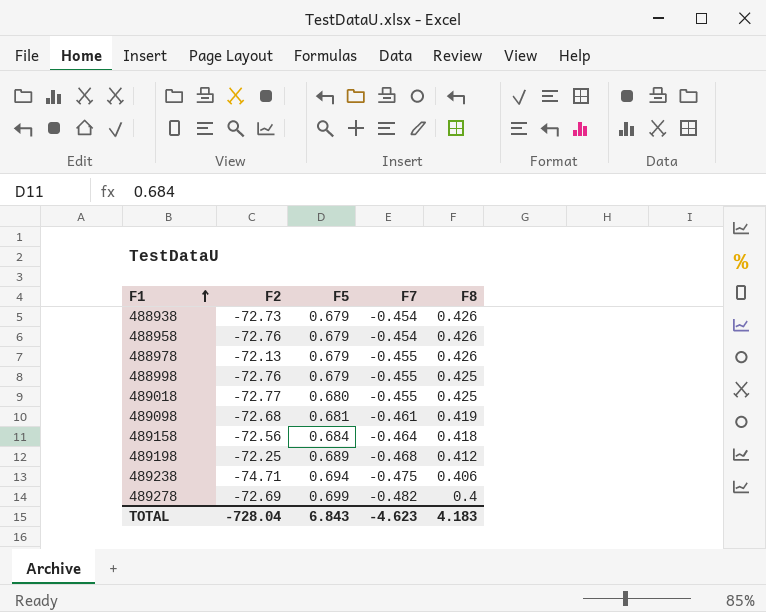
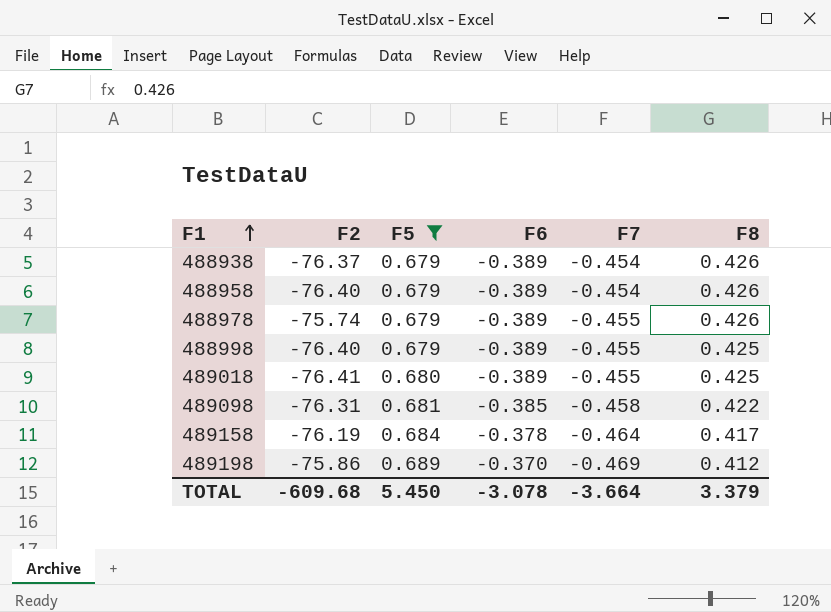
filter: none -> F5 <= 0.689
column F6 | position: none -> 4
488938 | F2: -72.73 -> -76.37
488958 | F2: -72.76 -> -76.40
488978 | F2: -72.13 -> -75.74
488998 | F2: -72.76 -> -76.40
489018 | F2: -72.77 -> -76.41
489098 | F2: -72.68 -> -76.31
489098 | F7: -0.461 -> -0.458
489098 | F8: 0.419 -> 0.422
489158 | F2: -72.56 -> -76.19
489158 | F8: 0.418 -> 0.417
489198 | F2: -72.25 -> -75.86
489198 | F7: -0.468 -> -0.469
TOTAL | F2: -728.04 -> -609.68
TOTAL | F5: 6.843 -> 5.450
TOTAL | F7: -4.623 -> -3.664
TOTAL | F8: 4.183 -> 3.379

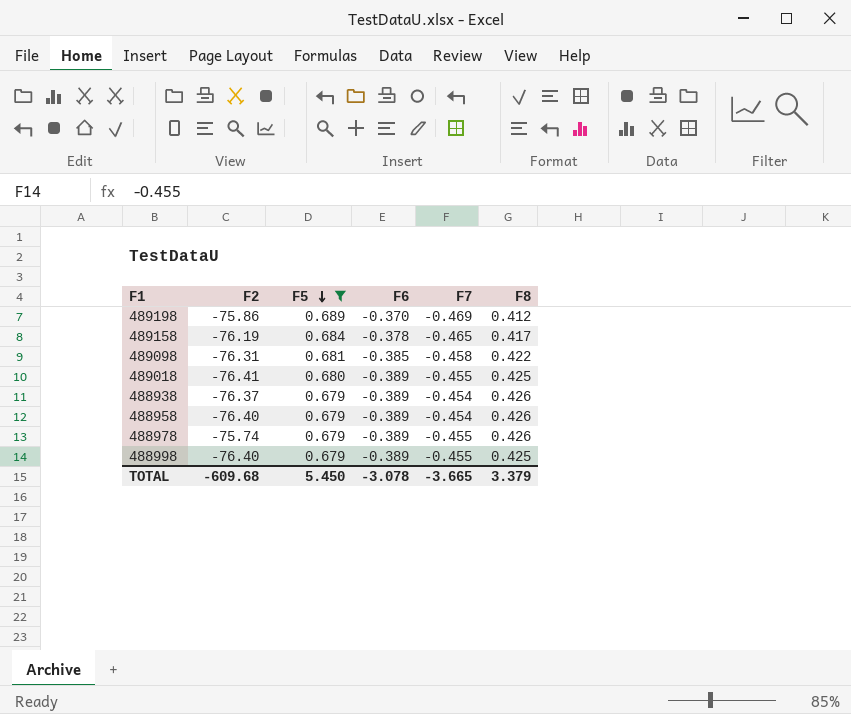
row order: F1 ascending -> F5 descending
489158 | F7: -0.464 -> -0.465
TOTAL | F7: -3.664 -> -3.665

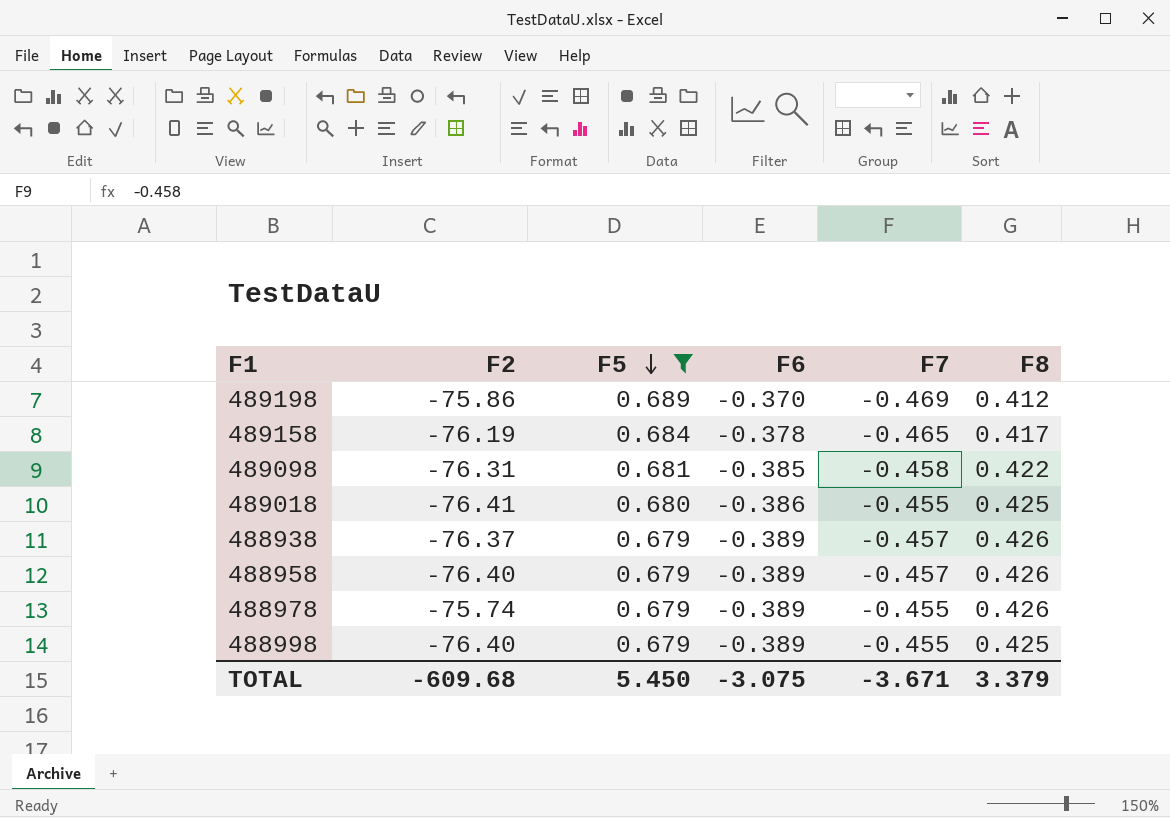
489018 | F6: -0.389 -> -0.386
488938 | F7: -0.454 -> -0.457
488958 | F7: -0.454 -> -0.457
TOTAL | F6: -3.078 -> -3.075
TOTAL | F7: -3.665 -> -3.671

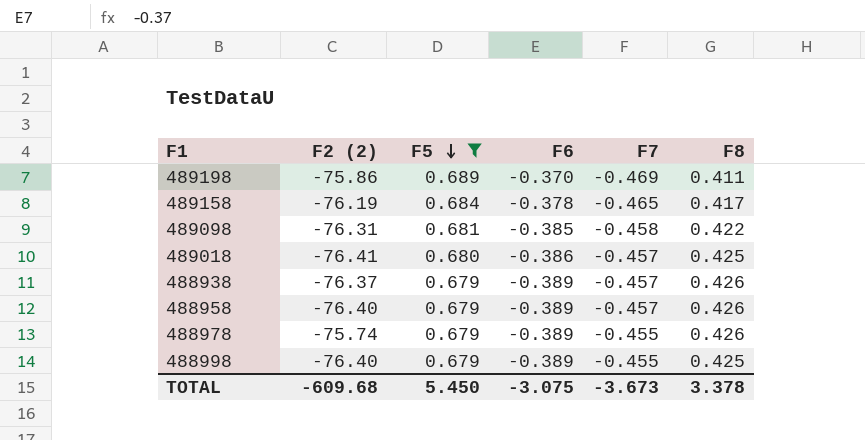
column name: F2 -> F2 (2)
489198 | F8: 0.412 -> 0.411
489018 | F7: -0.455 -> -0.457
TOTAL | F7: -3.671 -> -3.673
TOTAL | F8: 3.379 -> 3.378

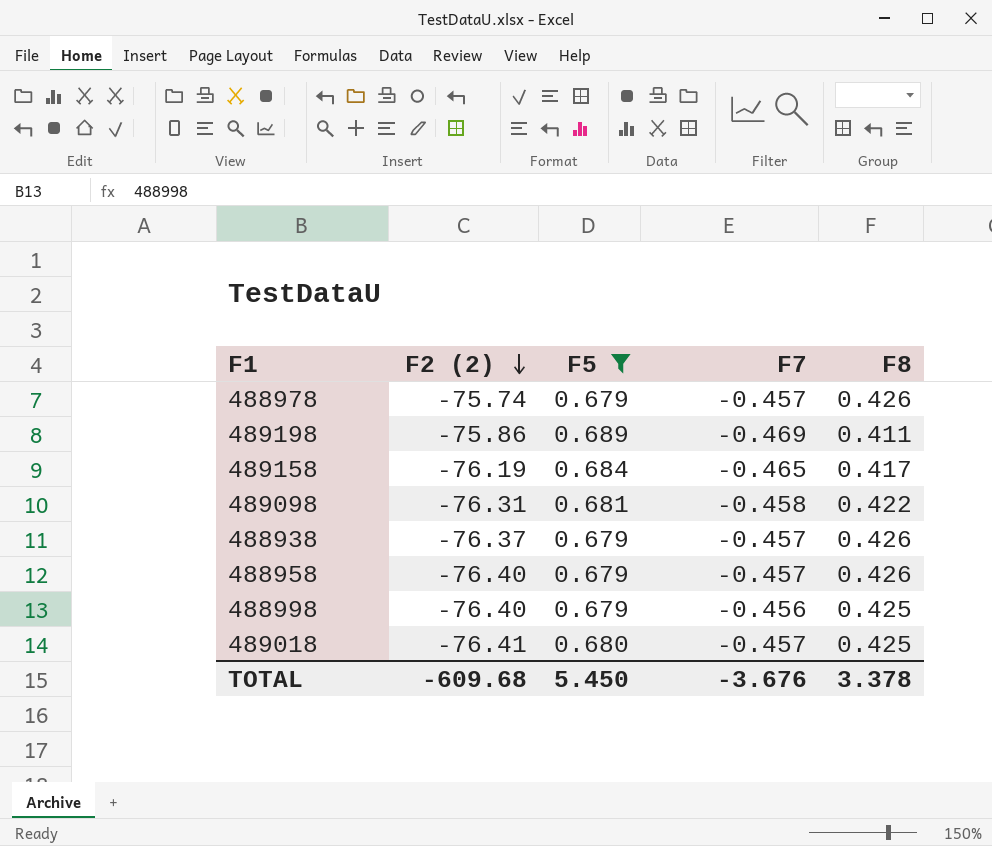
row order: F5 descending -> F2 (2) descending
column F6 | position: 4 -> none
488978 | F7: -0.455 -> -0.457
488998 | F7: -0.455 -> -0.456
TOTAL | F7: -3.673 -> -3.676

